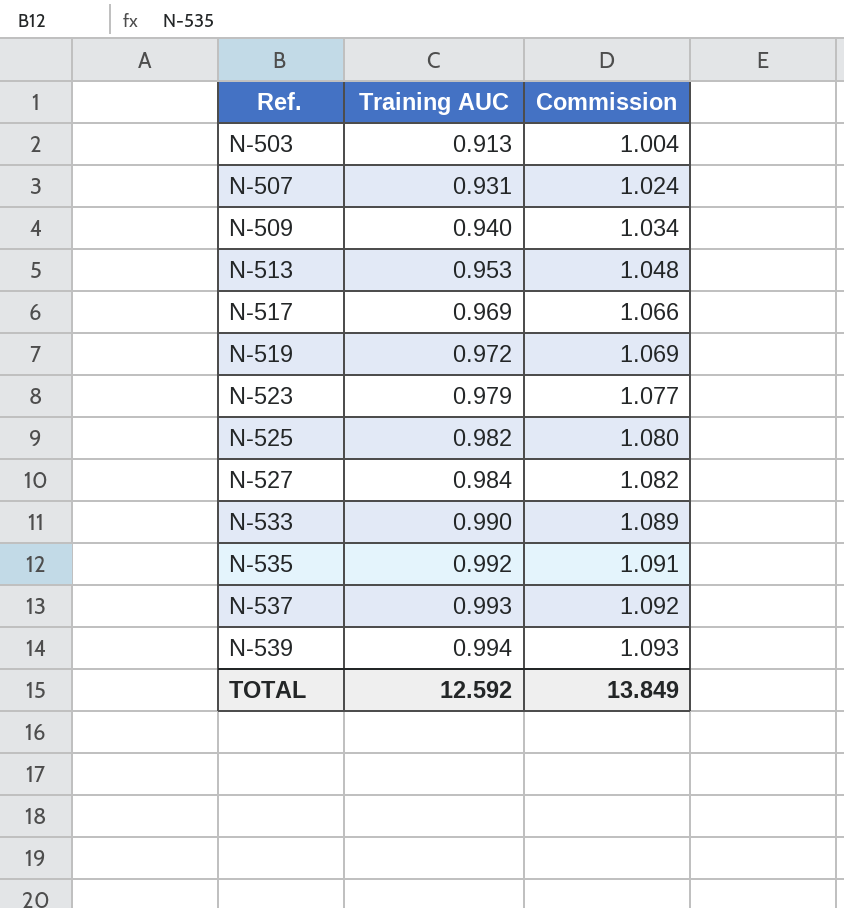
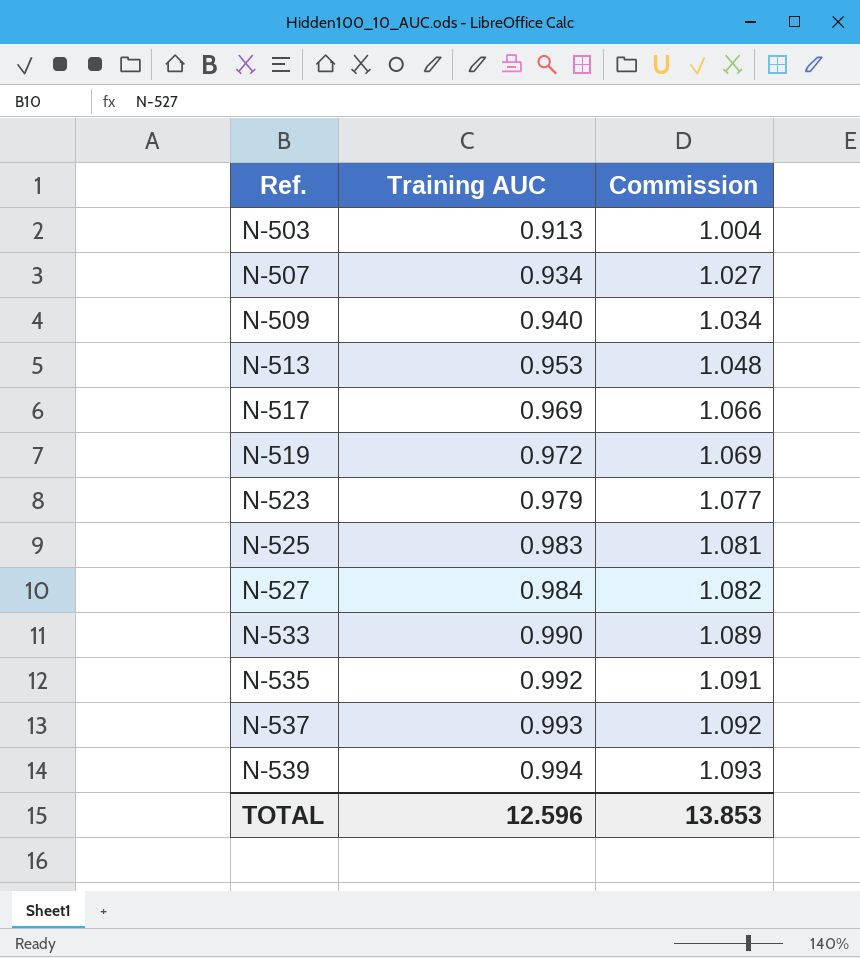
N-507 | Training AUC: 0.931 -> 0.934
N-507 | Commission: 1.024 -> 1.027
N-525 | Training AUC: 0.982 -> 0.983
N-525 | Commission: 1.080 -> 1.081
TOTAL | Training AUC: 12.592 -> 12.596
TOTAL | Commission: 13.849 -> 13.853

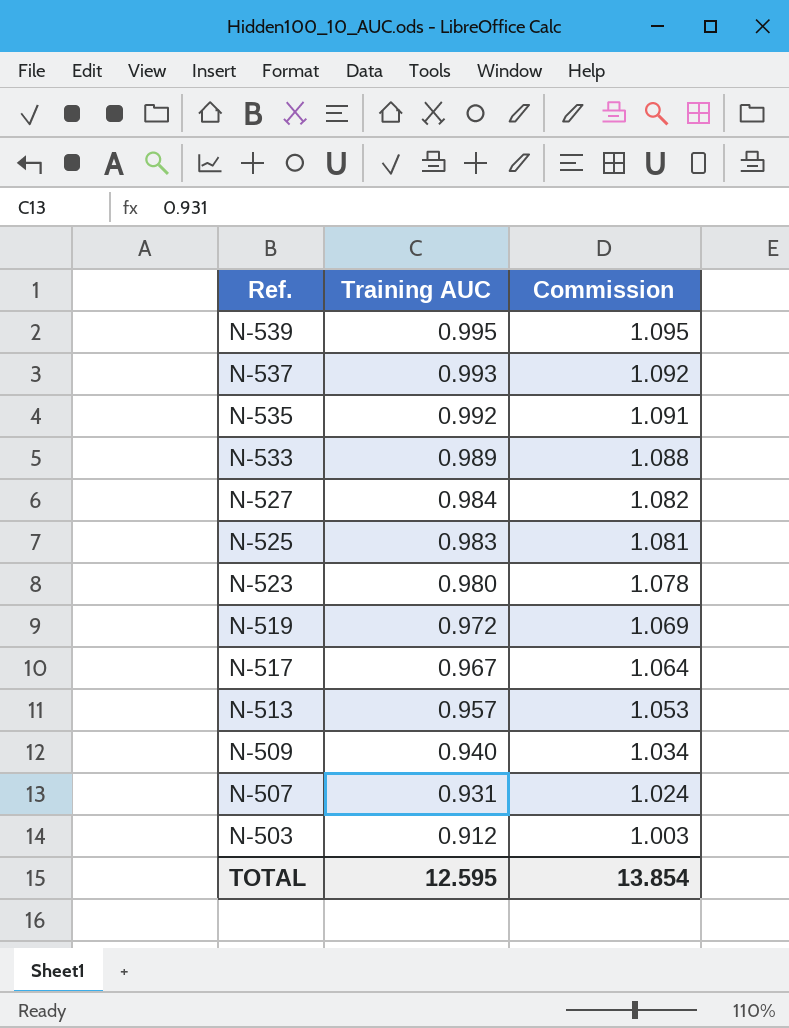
row order: Ref. ascending -> Ref. descending
N-539 | Training AUC: 0.994 -> 0.995
N-539 | Commission: 1.093 -> 1.095
N-533 | Training AUC: 0.990 -> 0.989
N-533 | Commission: 1.089 -> 1.088
N-523 | Training AUC: 0.979 -> 0.980
N-523 | Commission: 1.077 -> 1.078
N-517 | Training AUC: 0.969 -> 0.967
N-517 | Commission: 1.066 -> 1.064
N-513 | Training AUC: 0.953 -> 0.957
N-513 | Commission: 1.048 -> 1.053
N-507 | Training AUC: 0.934 -> 0.931
N-507 | Commission: 1.027 -> 1.024
N-503 | Training AUC: 0.913 -> 0.912
N-503 | Commission: 1.004 -> 1.003
TOTAL | Training AUC: 12.596 -> 12.595
TOTAL | Commission: 13.853 -> 13.854

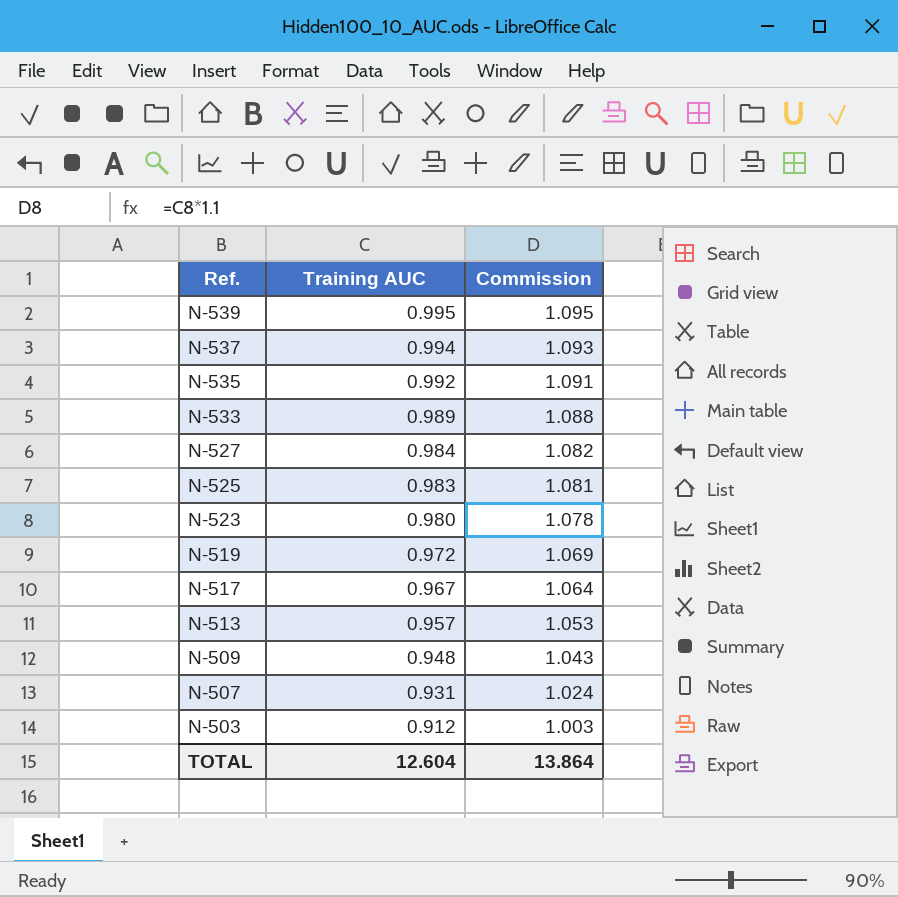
N-537 | Training AUC: 0.993 -> 0.994
N-537 | Commission: 1.092 -> 1.093
N-509 | Training AUC: 0.940 -> 0.948
N-509 | Commission: 1.034 -> 1.043
TOTAL | Training AUC: 12.595 -> 12.604
TOTAL | Commission: 13.854 -> 13.864

